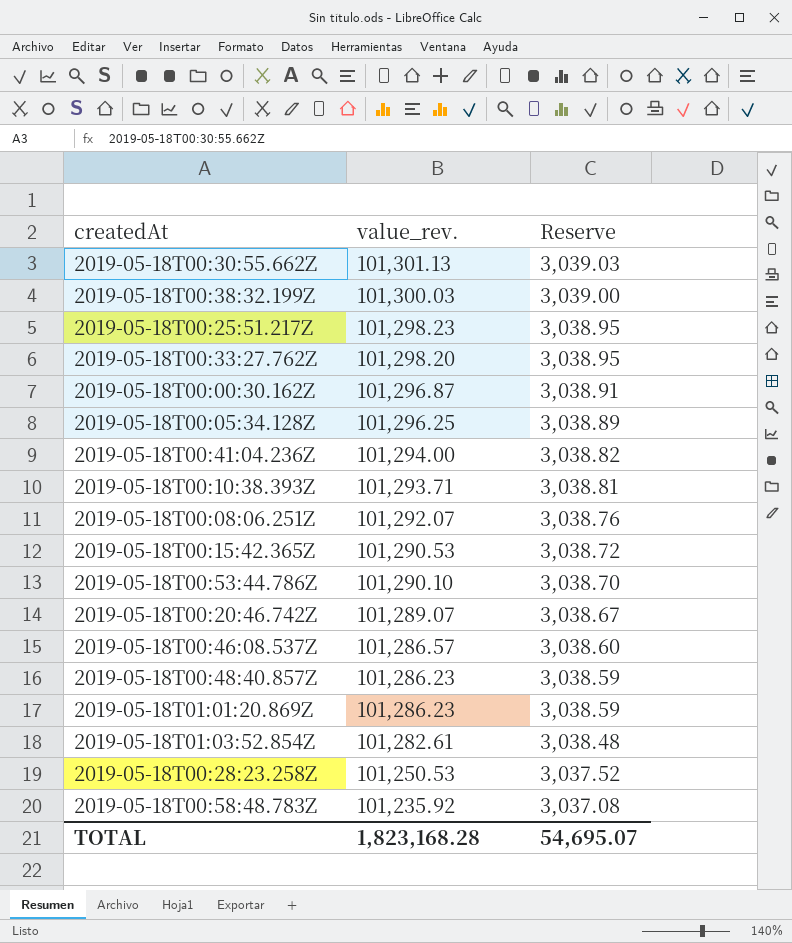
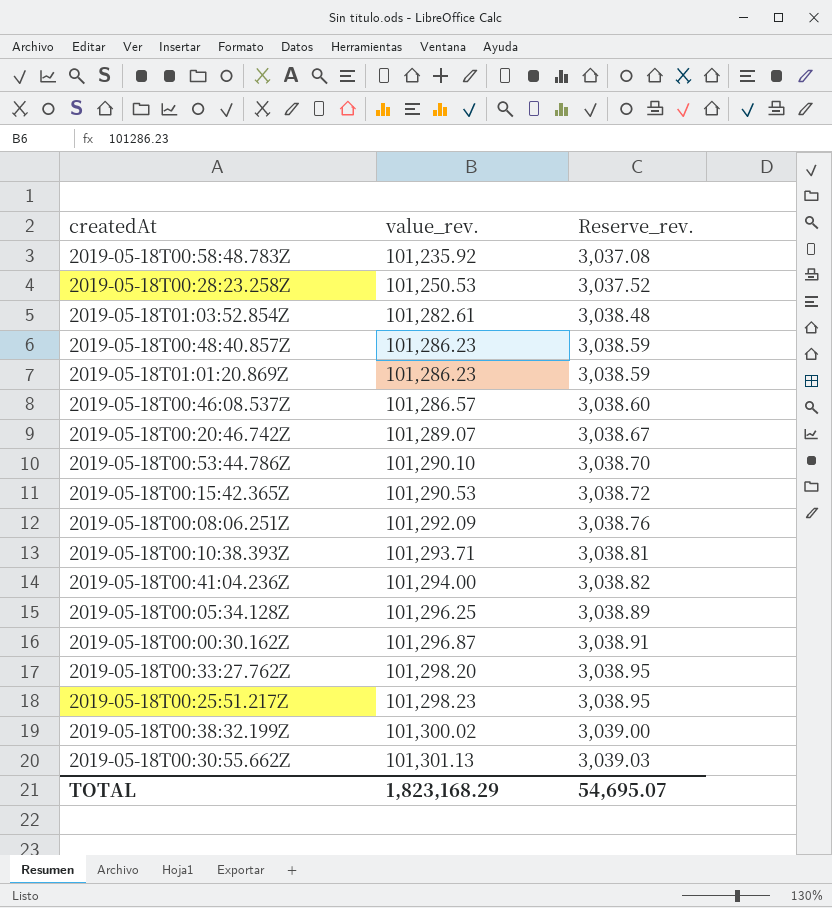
row order: value_rev. descending -> value_rev. ascending
column name: Reserve -> Reserve_rev.
2019-05-18T00:08:06.251Z | value_rev.: 101,292.07 -> 101,292.09
2019-05-18T00:38:32.199Z | value_rev.: 101,300.03 -> 101,300.02
TOTAL | value_rev.: 1,823,168.28 -> 1,823,168.29

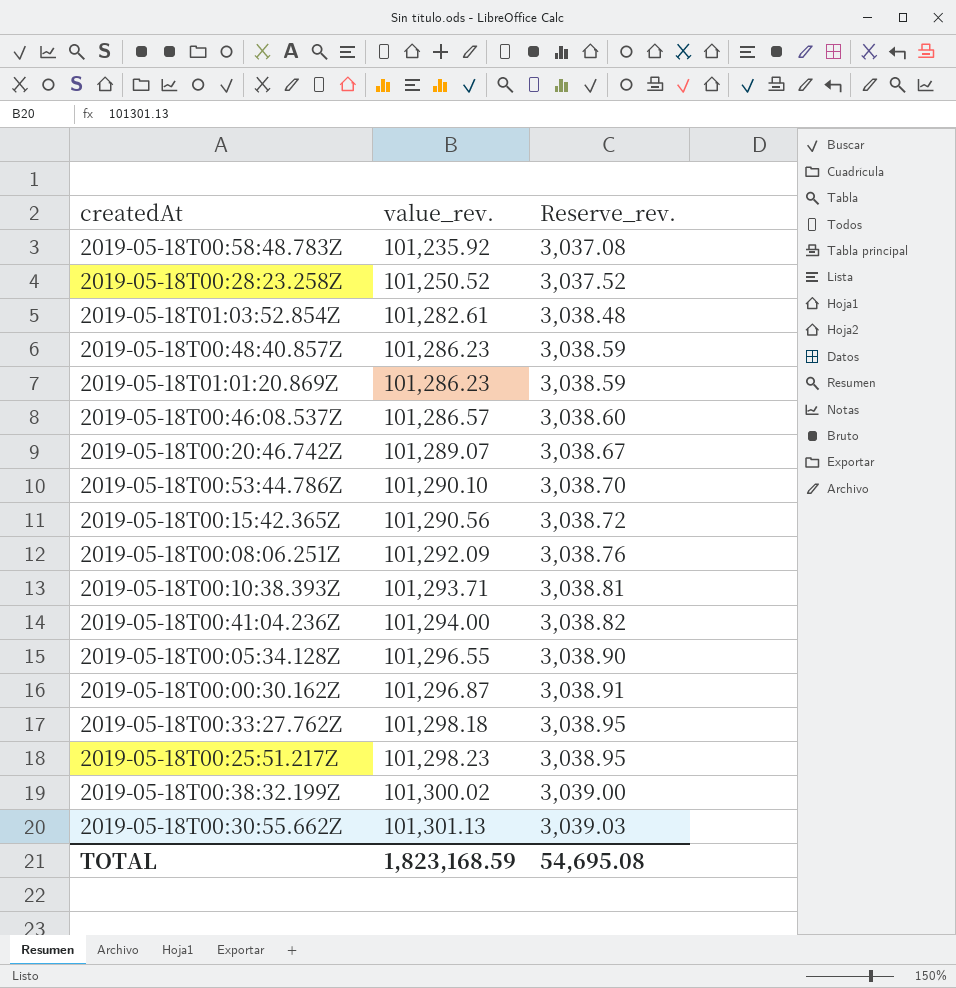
2019-05-18T00:28:23.258Z | value_rev.: 101,250.53 -> 101,250.52
2019-05-18T00:15:42.365Z | value_rev.: 101,290.53 -> 101,290.56
2019-05-18T00:05:34.128Z | value_rev.: 101,296.25 -> 101,296.55
2019-05-18T00:05:34.128Z | Reserve_rev.: 3,038.89 -> 3,038.90
2019-05-18T00:33:27.762Z | value_rev.: 101,298.20 -> 101,298.18
TOTAL | value_rev.: 1,823,168.29 -> 1,823,168.59
TOTAL | Reserve_rev.: 54,695.07 -> 54,695.08

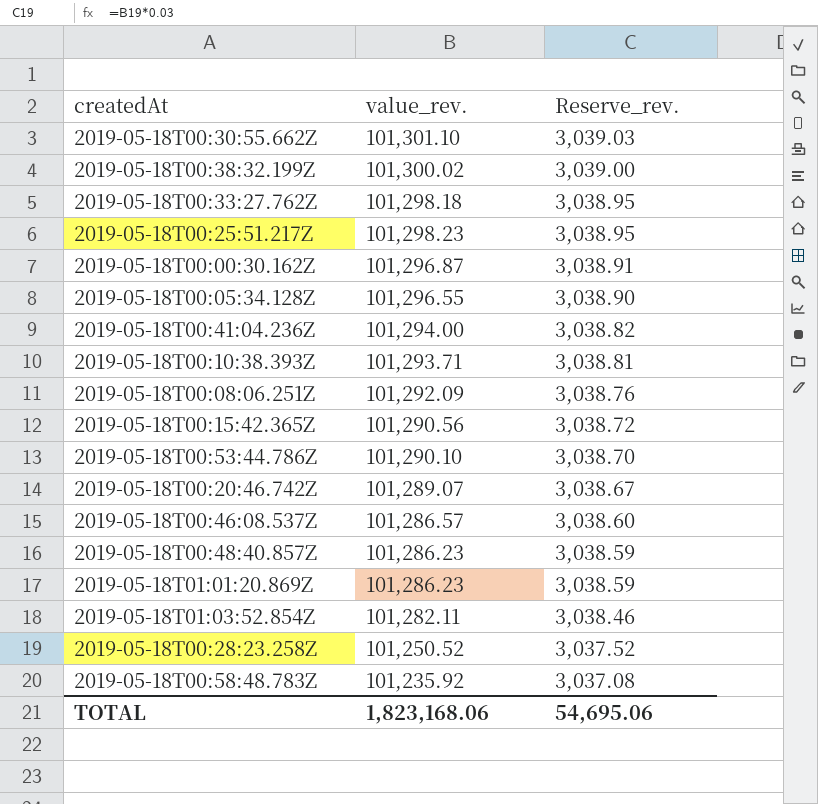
row order: value_rev. ascending -> Reserve_rev. descending
2019-05-18T00:30:55.662Z | value_rev.: 101,301.13 -> 101,301.10
2019-05-18T01:03:52.854Z | value_rev.: 101,282.61 -> 101,282.11
2019-05-18T01:03:52.854Z | Reserve_rev.: 3,038.48 -> 3,038.46
TOTAL | value_rev.: 1,823,168.59 -> 1,823,168.06
TOTAL | Reserve_rev.: 54,695.08 -> 54,695.06

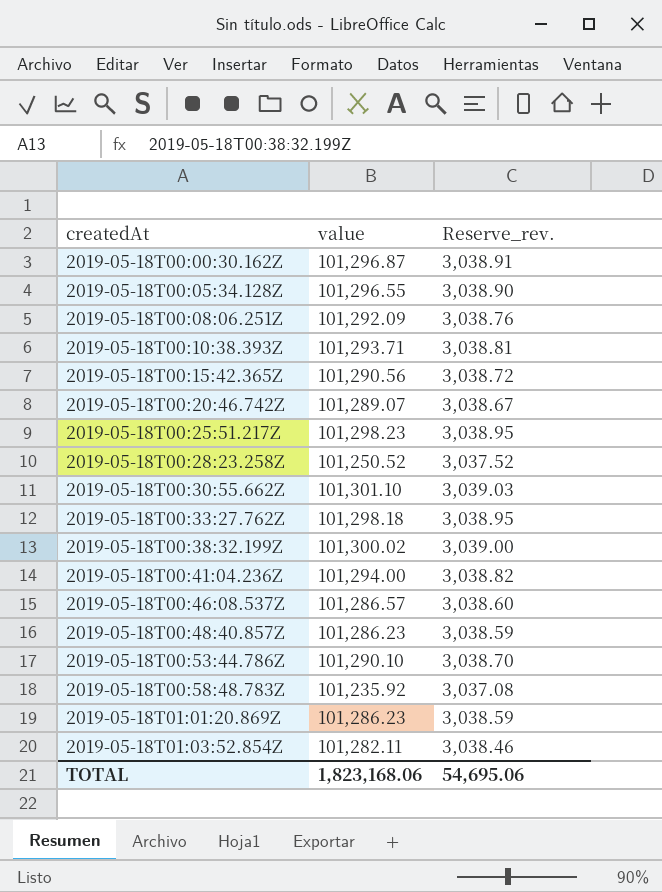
row order: Reserve_rev. descending -> createdAt ascending
column name: value_rev. -> value

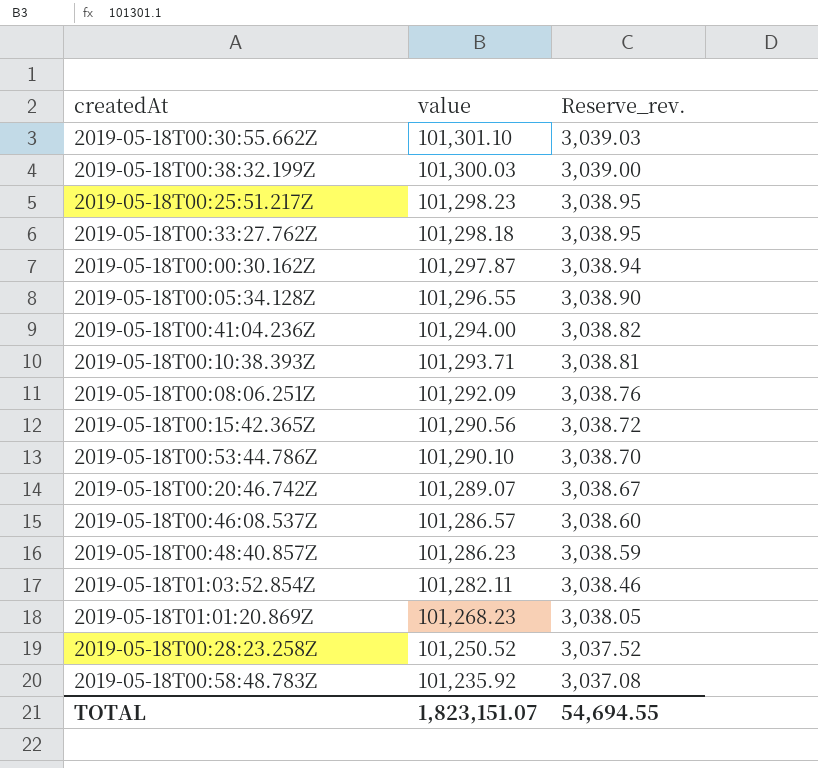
row order: createdAt ascending -> value descending
2019-05-18T00:38:32.199Z | value: 101,300.02 -> 101,300.03
2019-05-18T00:00:30.162Z | value: 101,296.87 -> 101,297.87
2019-05-18T00:00:30.162Z | Reserve_rev.: 3,038.91 -> 3,038.94
2019-05-18T01:01:20.869Z | value: 101,286.23 -> 101,268.23
2019-05-18T01:01:20.869Z | Reserve_rev.: 3,038.59 -> 3,038.05
TOTAL | value: 1,823,168.06 -> 1,823,151.07
TOTAL | Reserve_rev.: 54,695.06 -> 54,694.55

